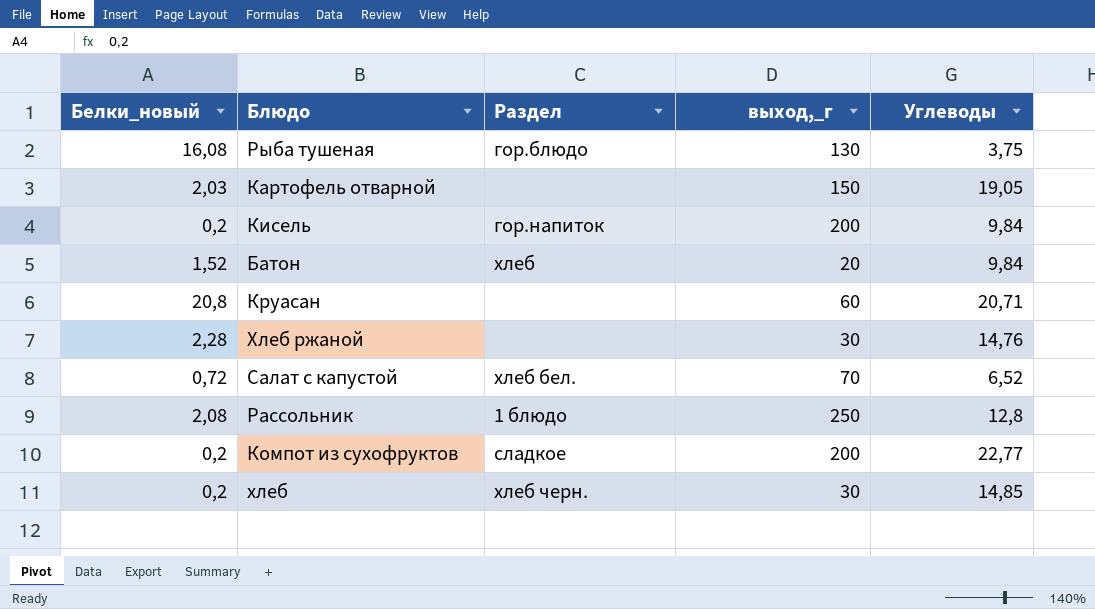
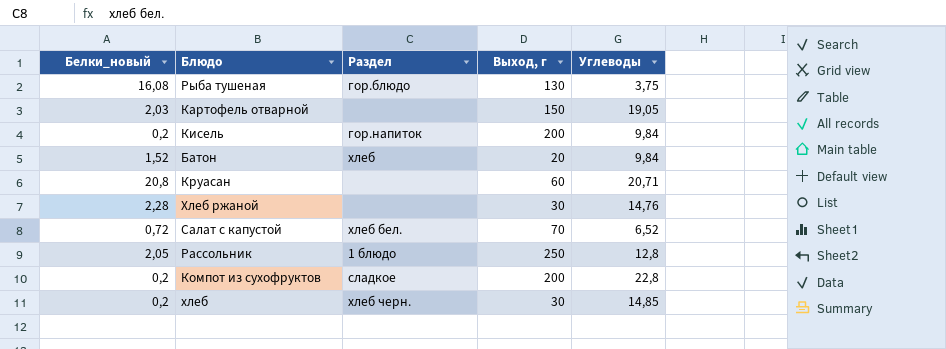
column name: выход,_г -> Выход, г
Рассольник | Белки_новый: 2,08 -> 2,05
Компот из сухофруктов | Углеводы: 22,77 -> 22,8

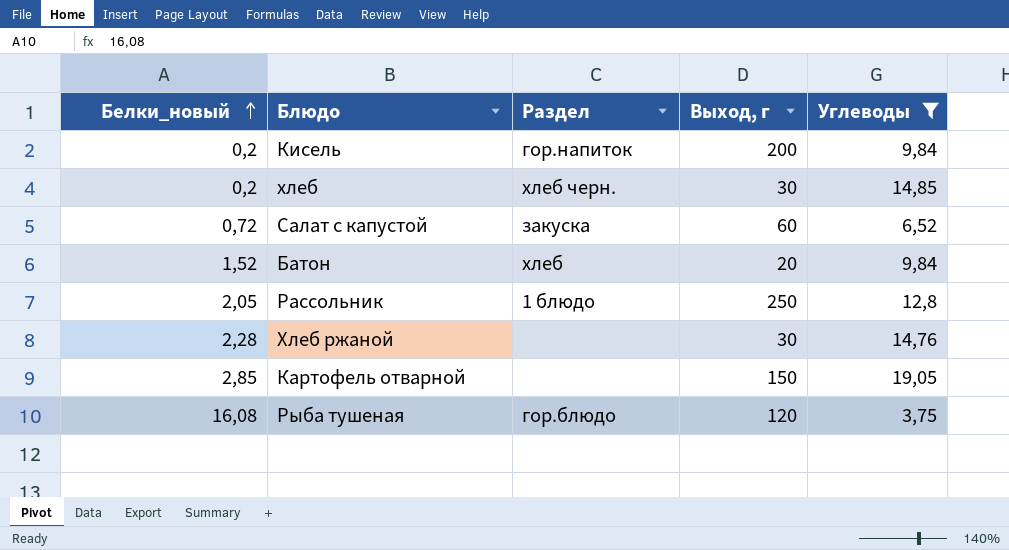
filter: none -> Углеводы <= 19,05
row order: none -> Белки_новый ascending
Салат с капустой | Раздел: хлеб бел. -> закуска
Салат с капустой | Выход, г: 70 -> 60
Картофель отварной | Белки_новый: 2,03 -> 2,85
Рыба тушеная | Выход, г: 130 -> 120

